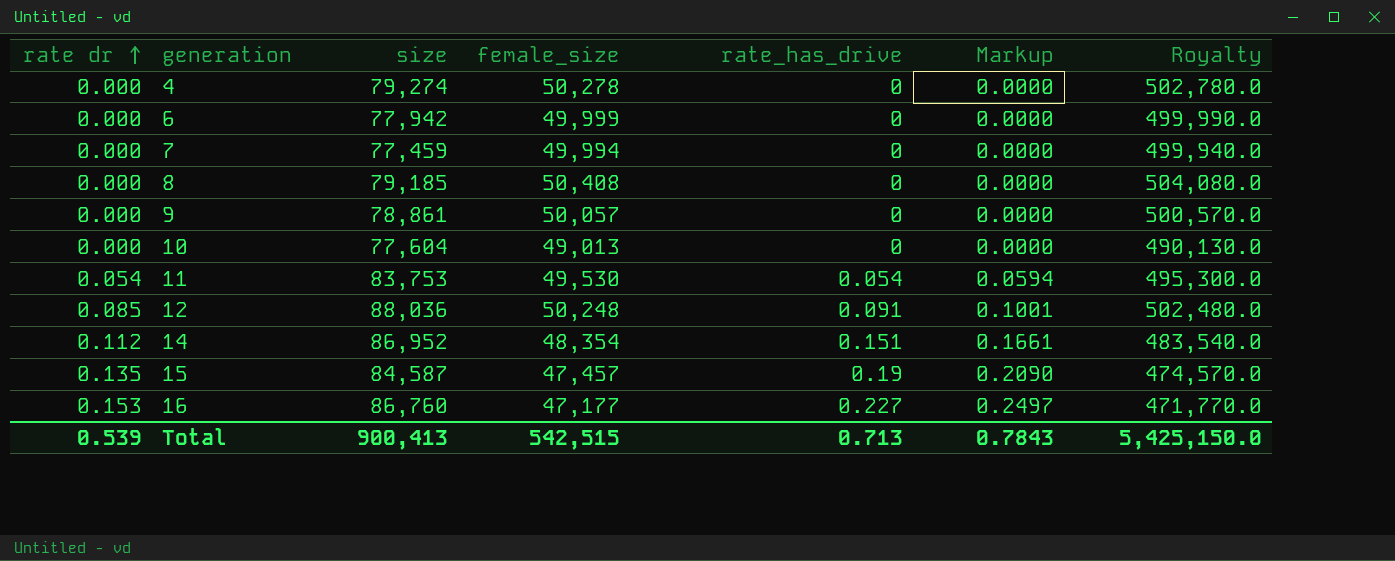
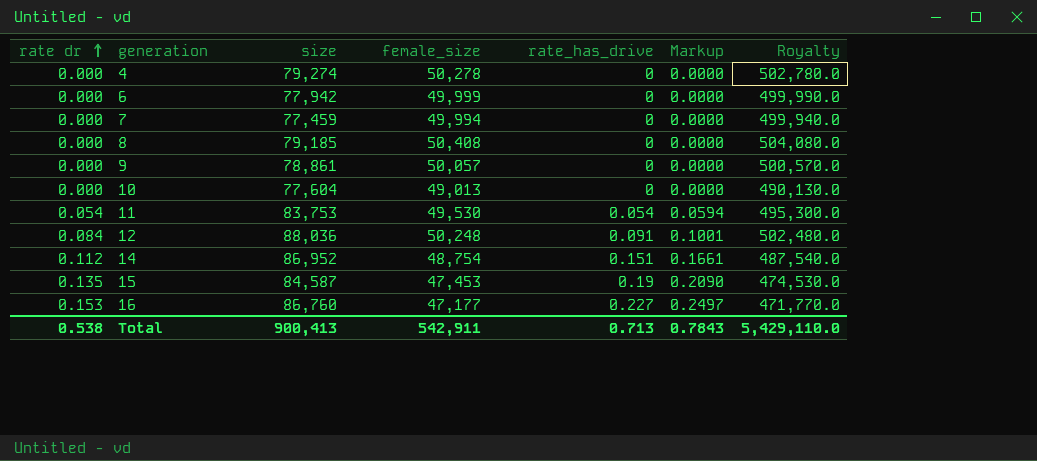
12 | rate dr: 0.085 -> 0.084
14 | female_size: 48,354 -> 48,754
14 | Royalty: 483,540.0 -> 487,540.0
15 | female_size: 47,457 -> 47,453
15 | Royalty: 474,570.0 -> 474,530.0
Total | rate dr: 0.539 -> 0.538
Total | female_size: 542,515 -> 542,911
Total | Royalty: 5,425,150.0 -> 5,429,110.0

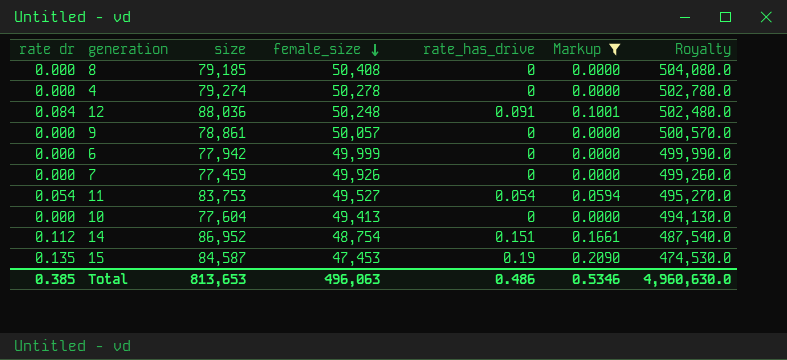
filter: none -> Markup != 0.2497
row order: rate dr ascending -> female_size descending
7 | female_size: 49,994 -> 49,926
7 | Royalty: 499,940.0 -> 499,260.0
11 | female_size: 49,530 -> 49,527
11 | Royalty: 495,300.0 -> 495,270.0
10 | female_size: 49,013 -> 49,413
10 | Royalty: 490,130.0 -> 494,130.0
Total | rate dr: 0.538 -> 0.385
Total | size: 900,413 -> 813,653
Total | female_size: 542,911 -> 496,063
Total | rate_has_drive: 0.713 -> 0.486
Total | Markup: 0.7843 -> 0.5346
Total | Royalty: 5,429,110.0 -> 4,960,630.0

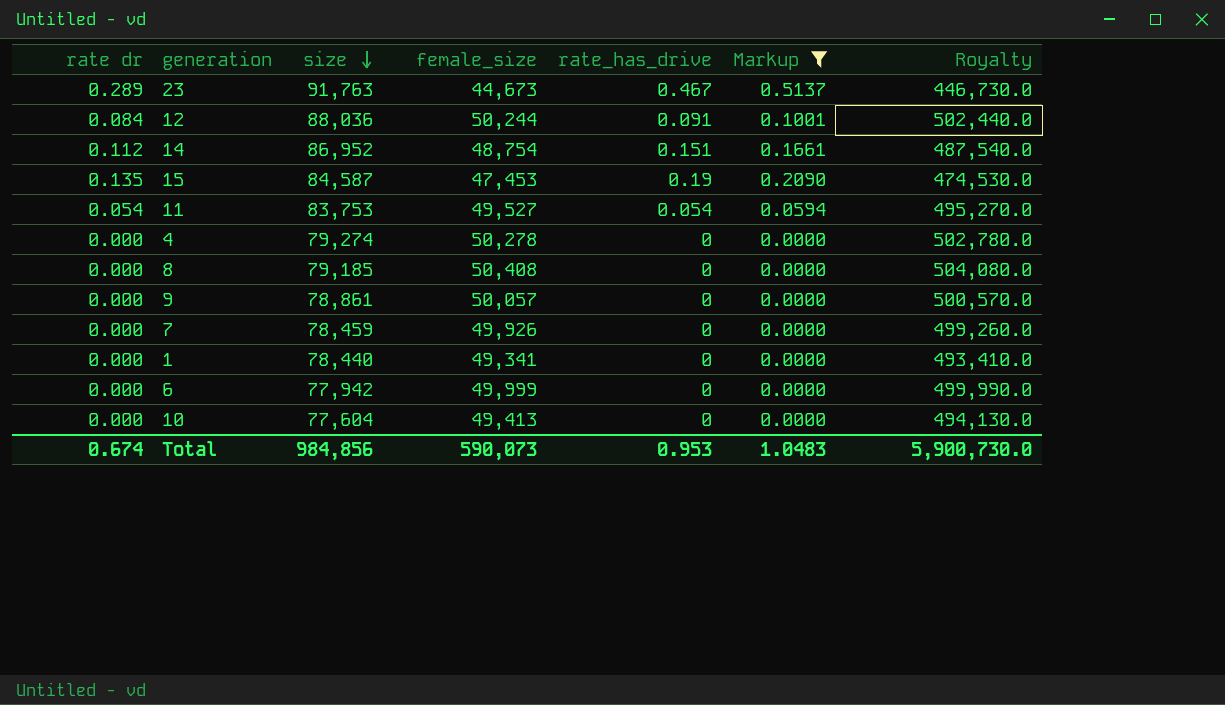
row order: female_size descending -> size descending
row 23: none -> 0.289 | 91,763 | 44,673 | 0.467 | 0.5137 | 446,730.0
12 | female_size: 50,248 -> 50,244
12 | Royalty: 502,480.0 -> 502,440.0
7 | size: 77,459 -> 78,459
row 1: none -> 0.000 | 78,440 | 49,341 | 0 | 0.0000 | 493,410.0
Total | rate dr: 0.385 -> 0.674
Total | size: 813,653 -> 984,856
Total | female_size: 496,063 -> 590,073
Total | rate_has_drive: 0.486 -> 0.953
Total | Markup: 0.5346 -> 1.0483
Total | Royalty: 4,960,630.0 -> 5,900,730.0

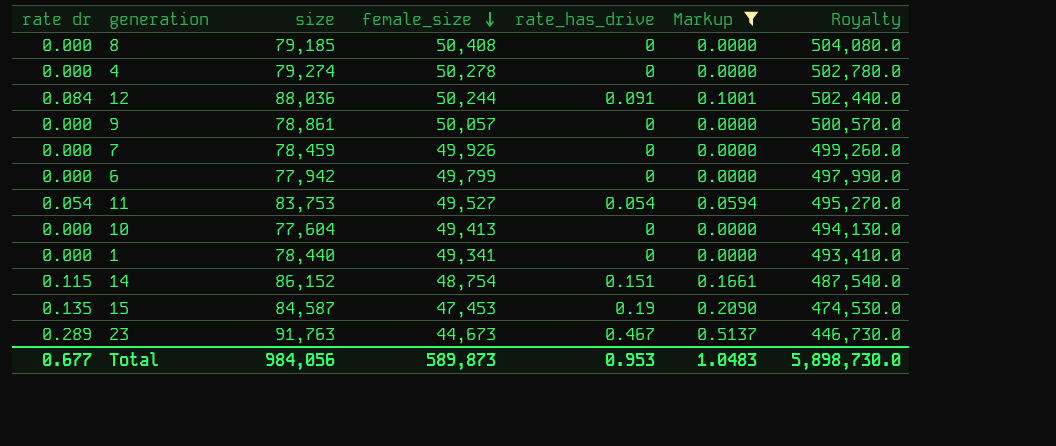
row order: size descending -> female_size descending
6 | female_size: 49,999 -> 49,799
6 | Royalty: 499,990.0 -> 497,990.0
14 | rate dr: 0.112 -> 0.115
14 | size: 86,952 -> 86,152
Total | rate dr: 0.674 -> 0.677
Total | size: 984,856 -> 984,056
Total | female_size: 590,073 -> 589,873
Total | Royalty: 5,900,730.0 -> 5,898,730.0

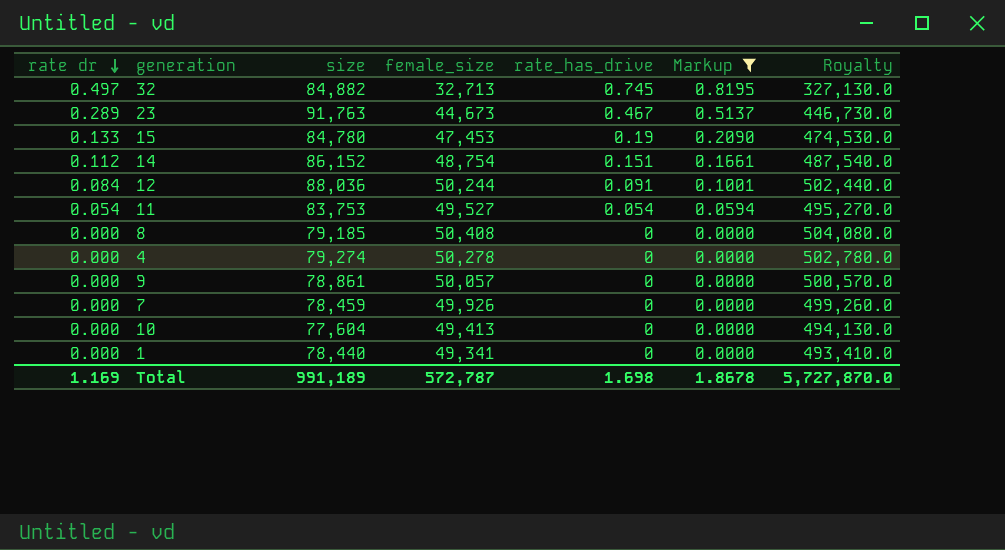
row order: female_size descending -> rate dr descending
row 6: 0.000 | 77,942 | 49,799 | 0 | 0.0000 | 497,990.0 -> none
row 32: none -> 0.497 | 84,882 | 32,713 | 0.745 | 0.8195 | 327,130.0
15 | rate dr: 0.135 -> 0.133
15 | size: 84,587 -> 84,780
14 | rate dr: 0.115 -> 0.112
Total | rate dr: 0.677 -> 1.169
Total | size: 984,056 -> 991,189
Total | female_size: 589,873 -> 572,787
Total | rate_has_drive: 0.953 -> 1.698
Total | Markup: 1.0483 -> 1.8678
Total | Royalty: 5,898,730.0 -> 5,727,870.0

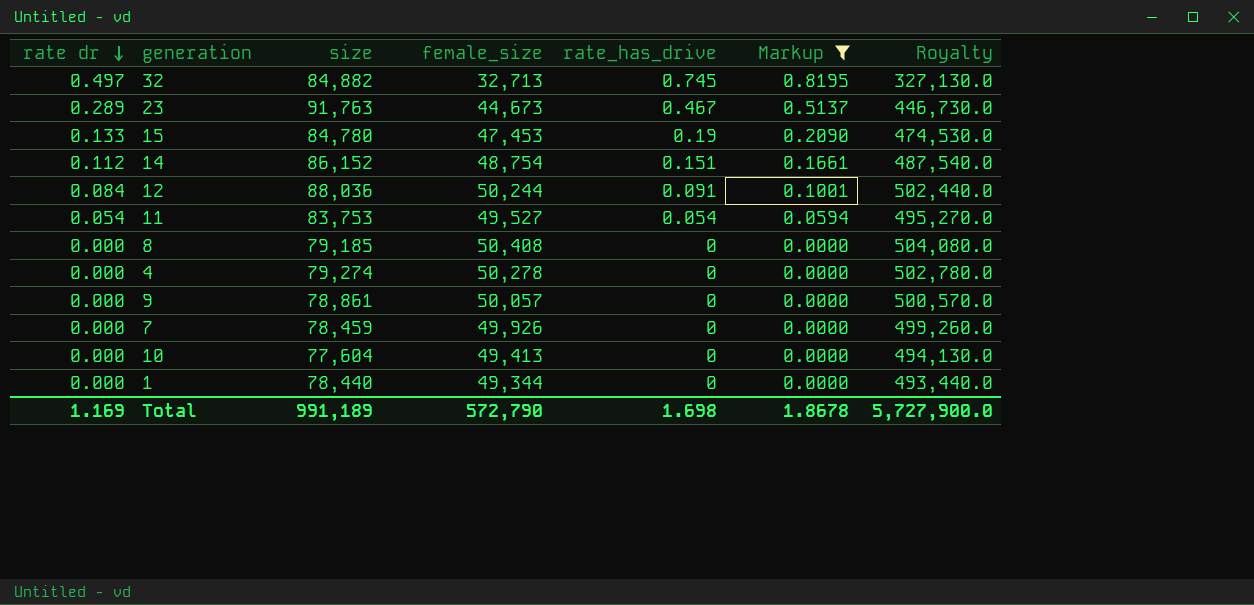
1 | female_size: 49,341 -> 49,344
1 | Royalty: 493,410.0 -> 493,440.0
Total | female_size: 572,787 -> 572,790
Total | Royalty: 5,727,870.0 -> 5,727,900.0

